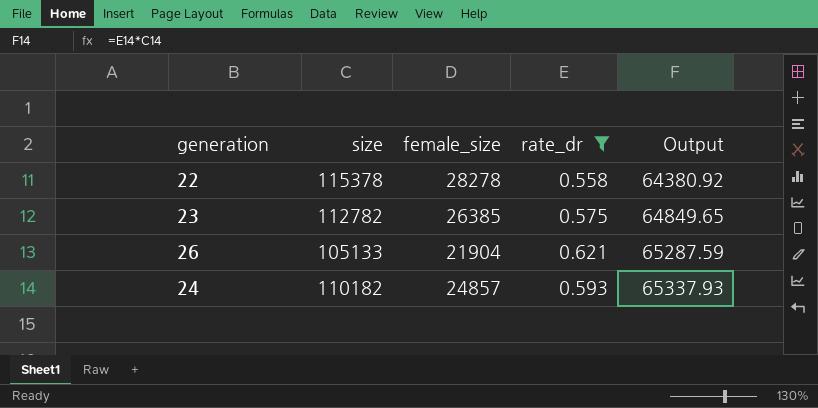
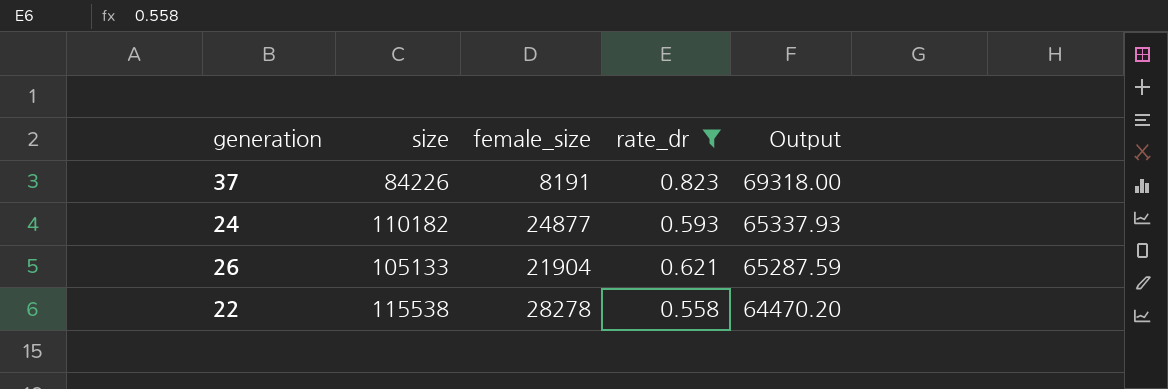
row order: Output ascending -> Output descending
row 23: 112782 | 26385 | 0.575 | 64849.65 -> none
row 37: none -> 84226 | 8191 | 0.823 | 69318.00
24 | female_size: 24857 -> 24877
22 | size: 115378 -> 115538
22 | Output: 64380.92 -> 64470.20

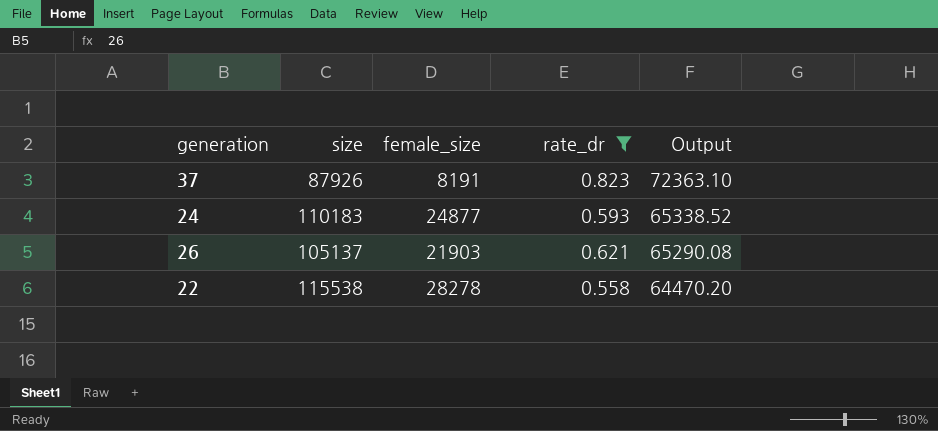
37 | size: 84226 -> 87926
37 | Output: 69318.00 -> 72363.10
24 | size: 110182 -> 110183
24 | Output: 65337.93 -> 65338.52
26 | size: 105133 -> 105137
26 | female_size: 21904 -> 21903
26 | Output: 65287.59 -> 65290.08

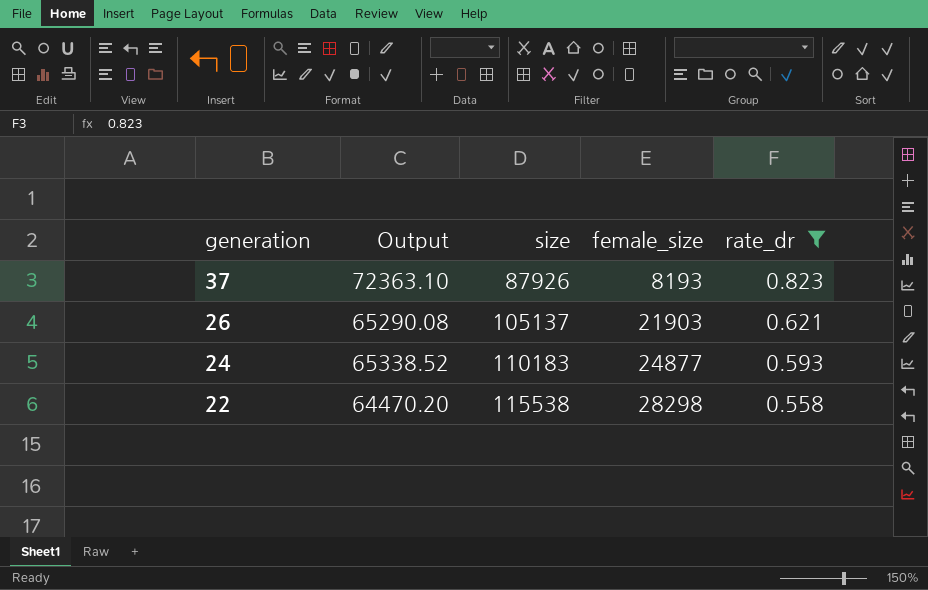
row order: Output descending -> generation descending
column Output | position: 5 -> 2
37 | female_size: 8191 -> 8193
22 | female_size: 28278 -> 28298

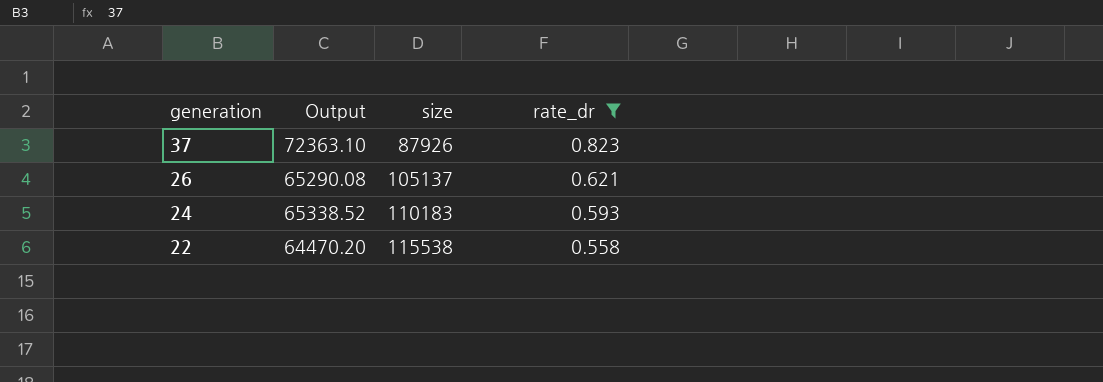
column female_size | position: 4 -> none

